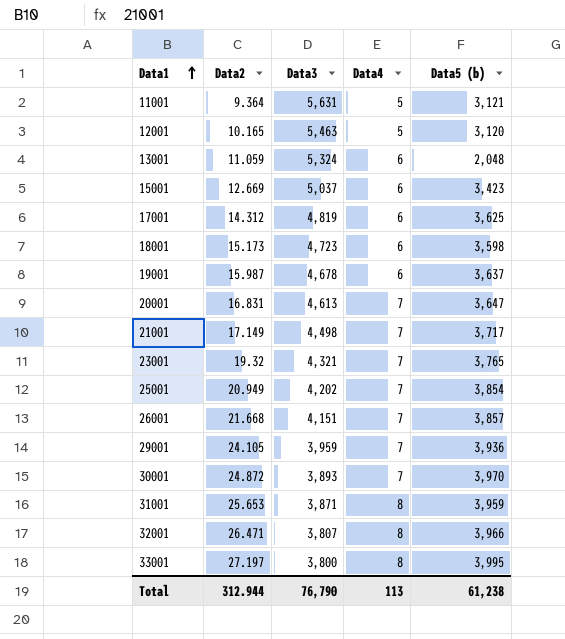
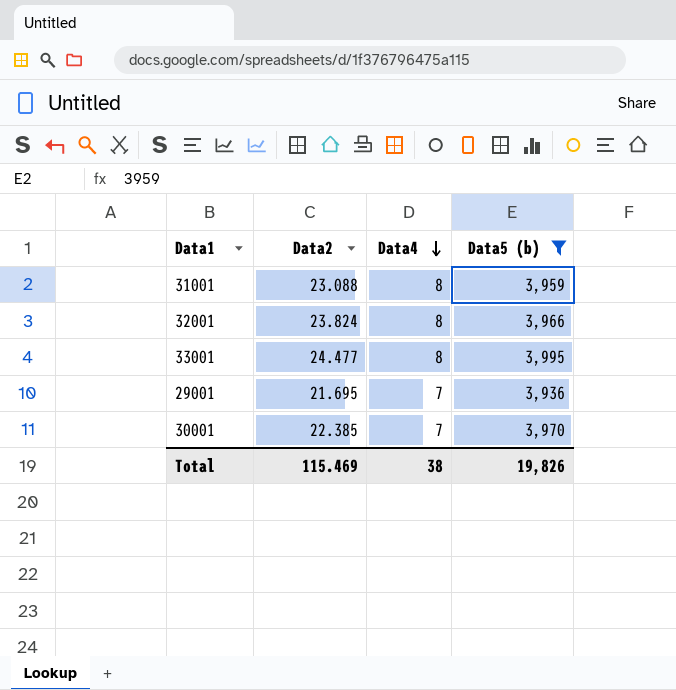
filter: none -> Data5 (b) >= 3,936
row order: Data1 ascending -> Data4 descending
column Data3 | position: 3 -> none
31001 | Data2: 25.653 -> 23.088
32001 | Data2: 26.471 -> 23.824
33001 | Data2: 27.197 -> 24.477
29001 | Data2: 24.105 -> 21.695
30001 | Data2: 24.872 -> 22.385
Total | Data2: 312.944 -> 115.469
Total | Data4: 113 -> 38
Total | Data5 (b): 61,238 -> 19,826

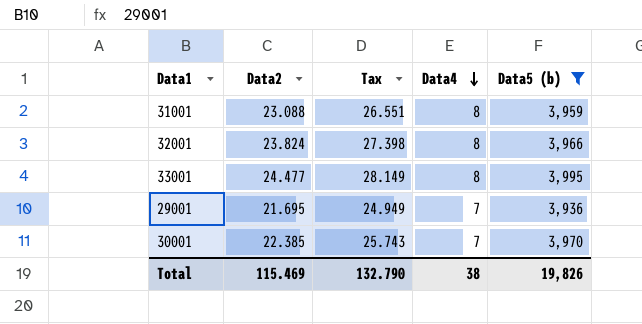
column Tax | formula: none -> [Data2] * 1.15

